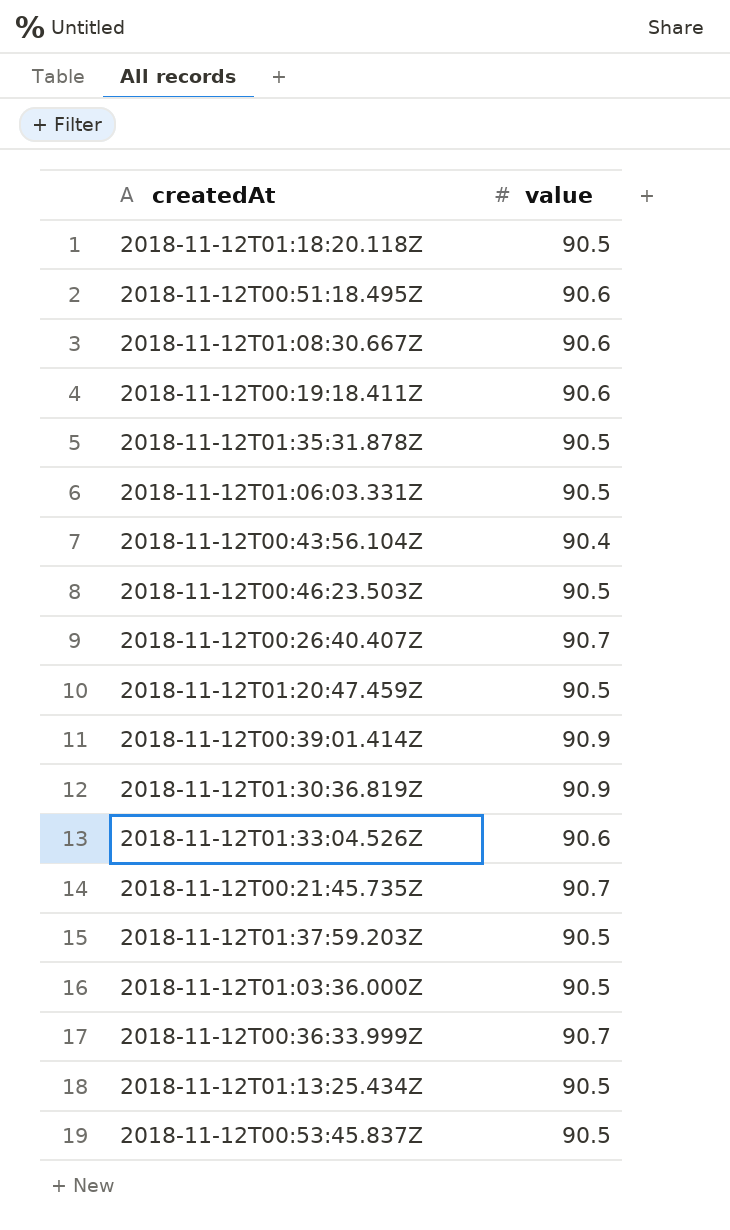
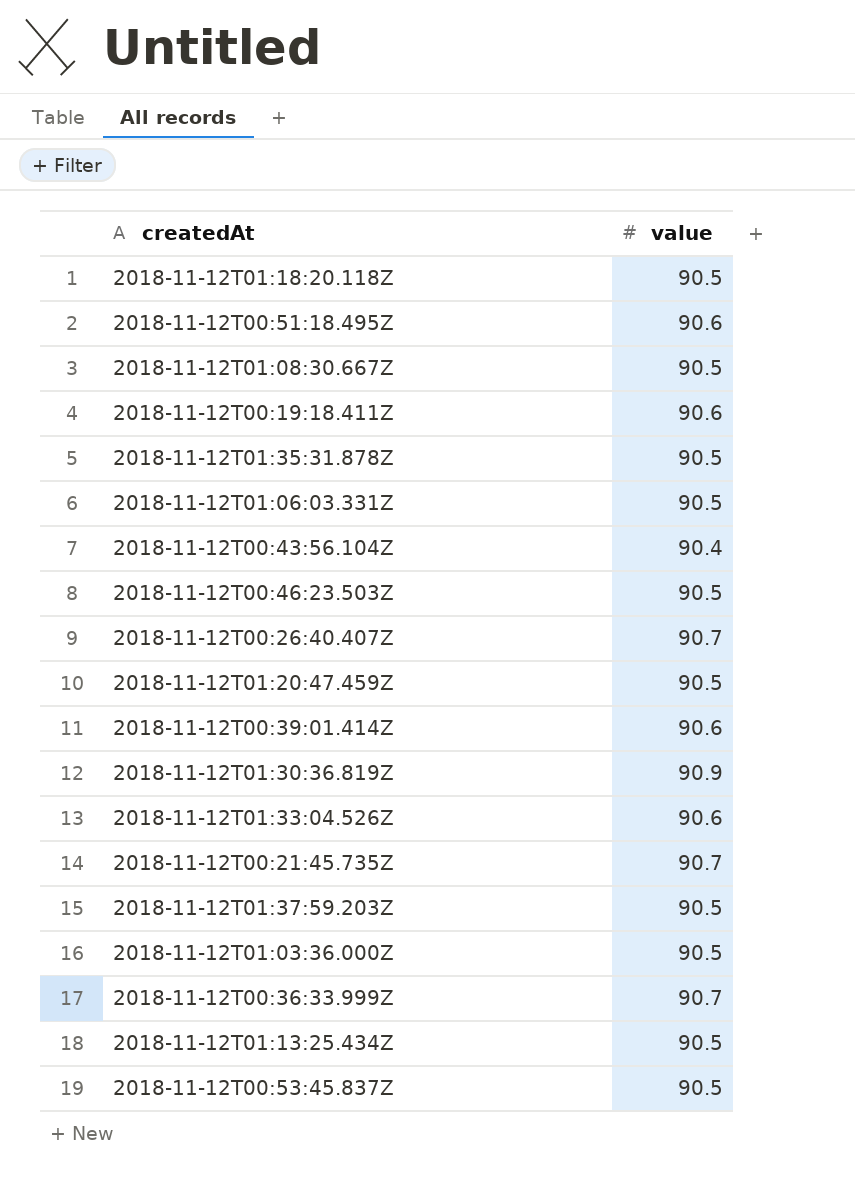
2018-11-12T01:08:30.667Z | value: 90.6 -> 90.5
2018-11-12T00:39:01.414Z | value: 90.9 -> 90.6

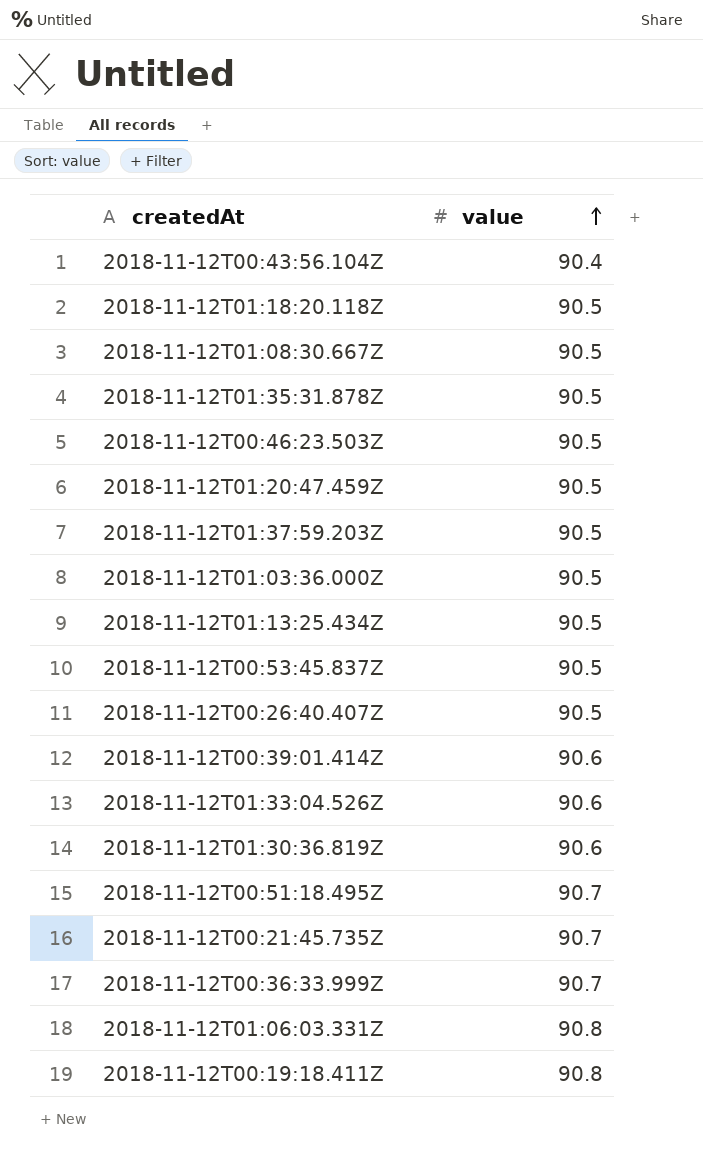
row order: none -> value ascending
2018-11-12T00:26:40.407Z | value: 90.7 -> 90.5
2018-11-12T01:30:36.819Z | value: 90.9 -> 90.6
2018-11-12T00:51:18.495Z | value: 90.6 -> 90.7
2018-11-12T01:06:03.331Z | value: 90.5 -> 90.8
2018-11-12T00:19:18.411Z | value: 90.6 -> 90.8

